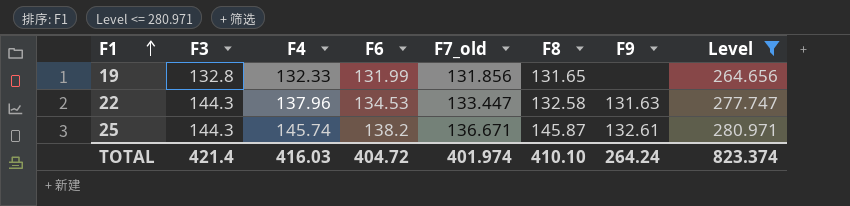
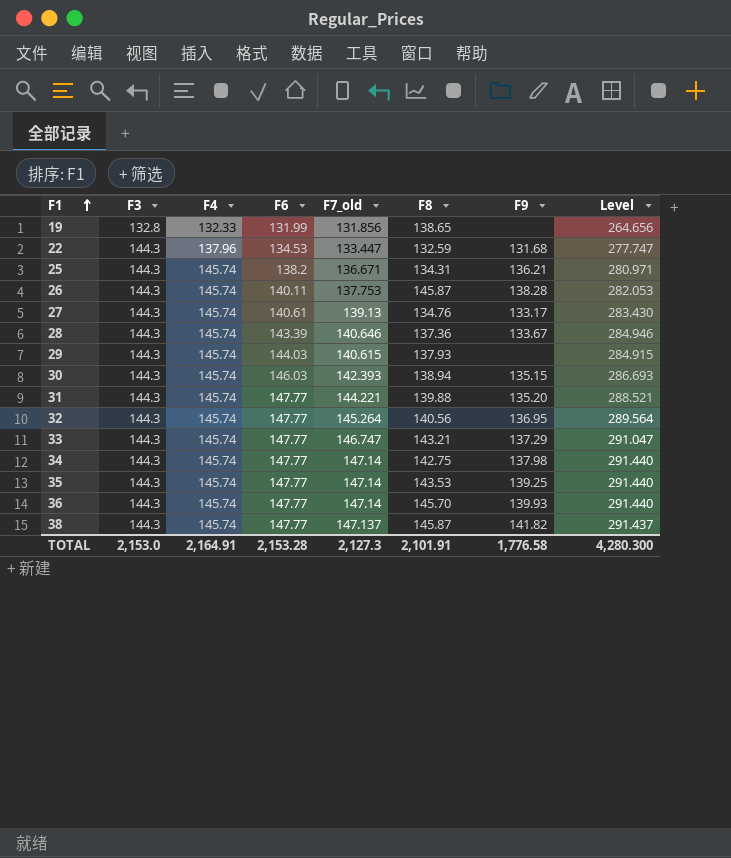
filter: Level <= 280.971 -> none
19 | F8: 131.65 -> 138.65
22 | F8: 132.58 -> 132.59
22 | F9: 131.63 -> 131.68
25 | F8: 145.87 -> 134.31
25 | F9: 132.61 -> 136.21
TOTAL | F3: 421.4 -> 2,153.0
TOTAL | F4: 416.03 -> 2,164.91
TOTAL | F6: 404.72 -> 2,153.28
TOTAL | F7_old: 401.974 -> 2,127.3
TOTAL | F8: 410.10 -> 2,101.91
TOTAL | F9: 264.24 -> 1,776.58
TOTAL | Level: 823.374 -> 4,280.300

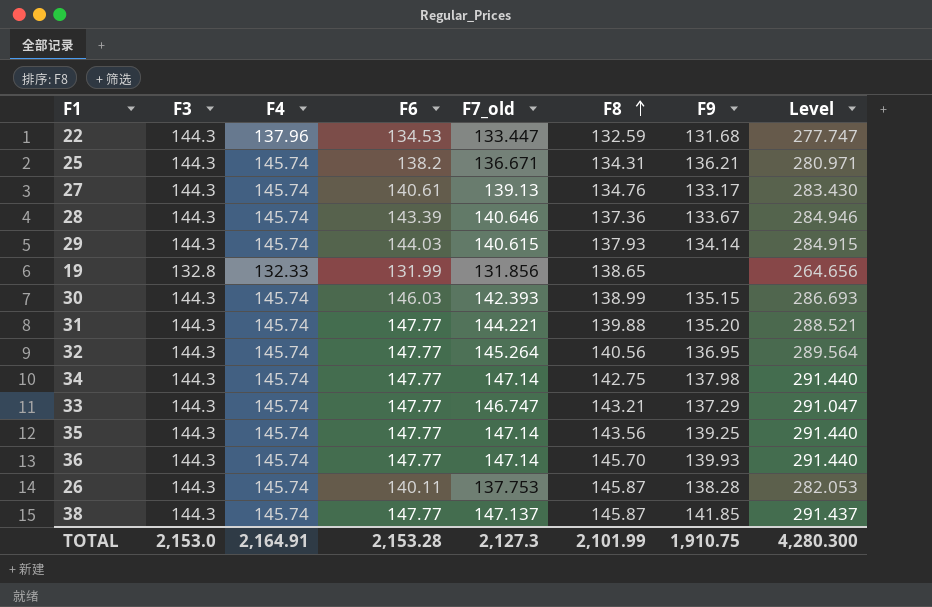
row order: F1 ascending -> F8 ascending
29 | F9: none -> 134.14
30 | F8: 138.94 -> 138.99
35 | F8: 143.53 -> 143.56
38 | F9: 141.82 -> 141.85
TOTAL | F8: 2,101.91 -> 2,101.99
TOTAL | F9: 1,776.58 -> 1,910.75

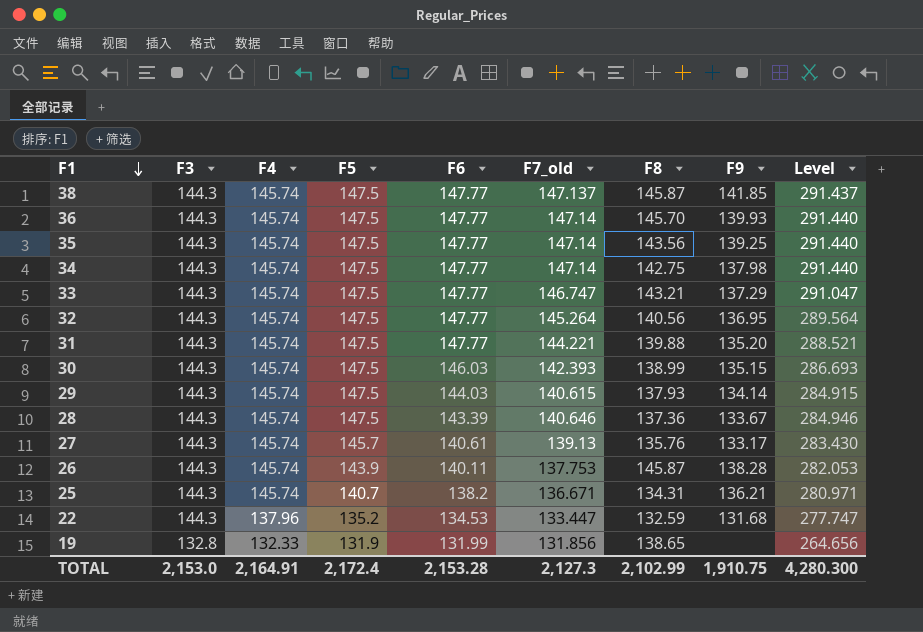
row order: F8 ascending -> F1 descending
column F5 | position: none -> 4
27 | F8: 134.76 -> 135.76
TOTAL | F8: 2,101.99 -> 2,102.99

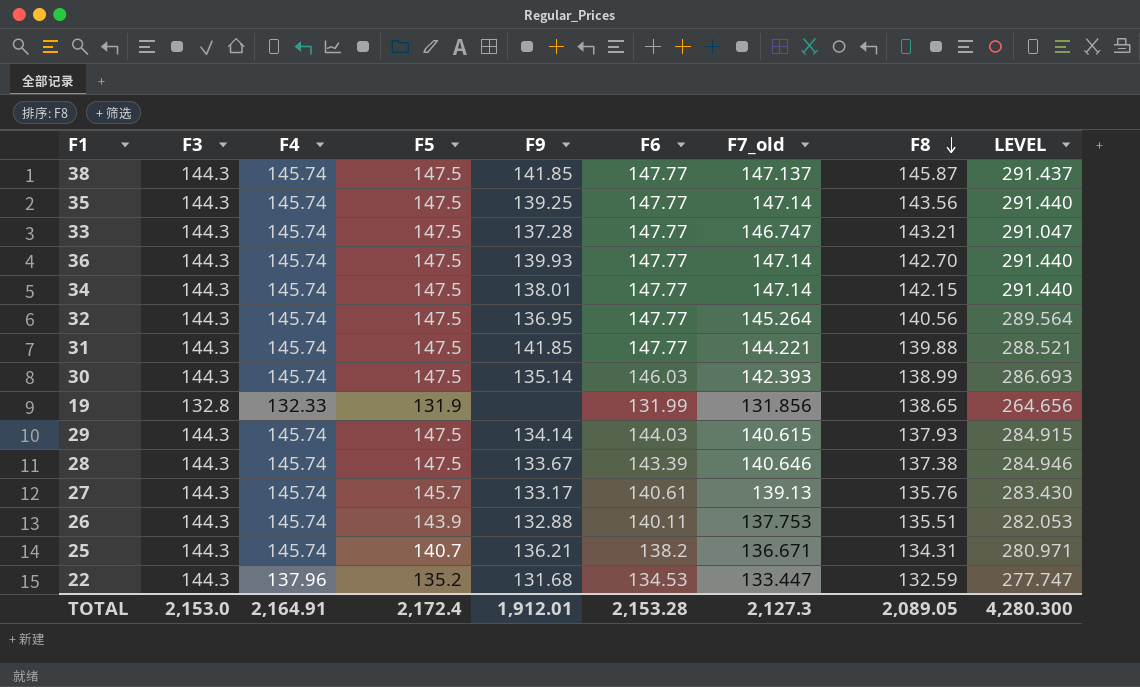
row order: F1 descending -> F8 descending
column F9 | position: 8 -> 5
column name: Level -> LEVEL
33 | F9: 137.29 -> 137.28
36 | F8: 145.70 -> 142.70
34 | F9: 137.98 -> 138.01
34 | F8: 142.75 -> 142.15
31 | F9: 135.20 -> 141.85
30 | F9: 135.15 -> 135.14
28 | F8: 137.36 -> 137.38
26 | F9: 138.28 -> 132.88
26 | F8: 145.87 -> 135.51
TOTAL | F9: 1,910.75 -> 1,912.01
TOTAL | F8: 2,102.99 -> 2,089.05

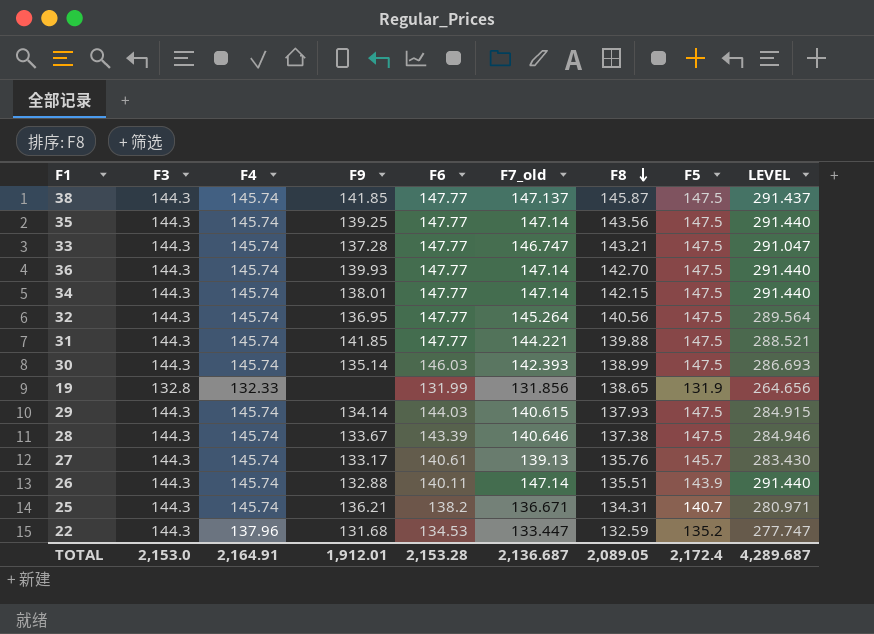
column F5 | position: 4 -> 8
26 | F7_old: 137.753 -> 147.14
26 | LEVEL: 282.053 -> 291.440
TOTAL | F7_old: 2,127.3 -> 2,136.687
TOTAL | LEVEL: 4,280.300 -> 4,289.687

